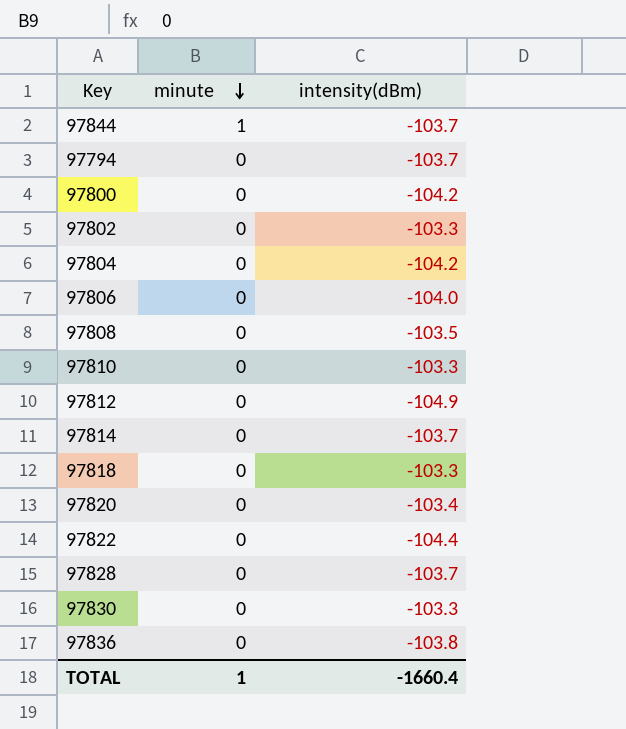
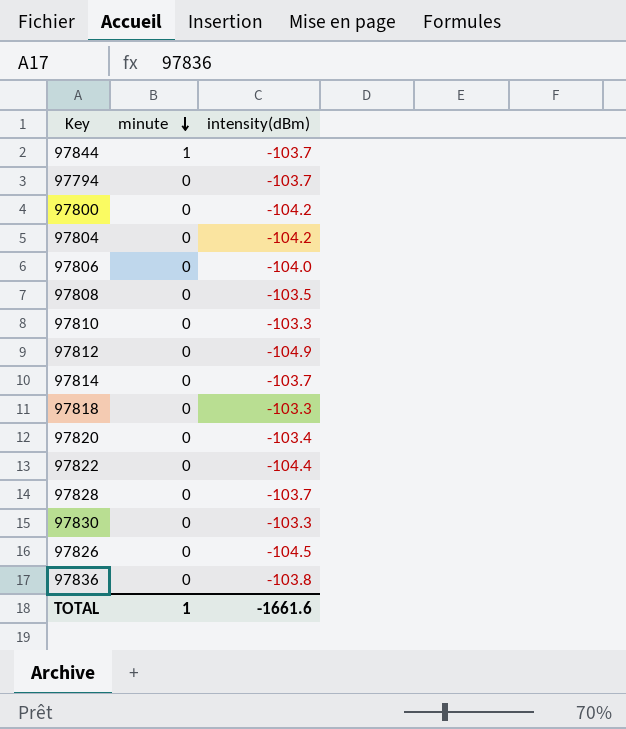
row 97802: 0 | -103.3 -> none
row 97826: none -> 0 | -104.5
TOTAL | intensity(dBm): -1660.4 -> -1661.6

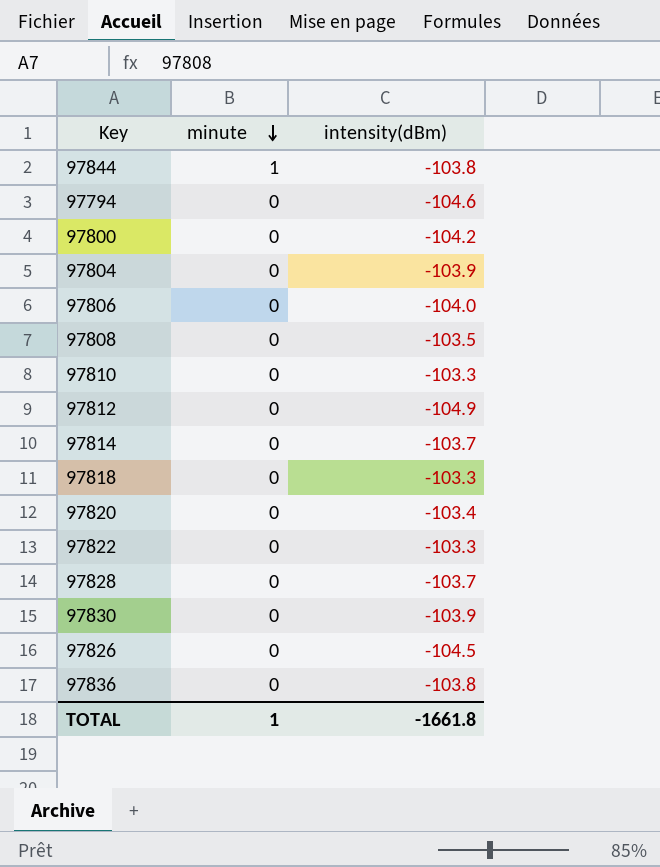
97844 | intensity(dBm): -103.7 -> -103.8
97794 | intensity(dBm): -103.7 -> -104.6
97804 | intensity(dBm): -104.2 -> -103.9
97822 | intensity(dBm): -104.4 -> -103.3
97830 | intensity(dBm): -103.3 -> -103.9
TOTAL | intensity(dBm): -1661.6 -> -1661.8

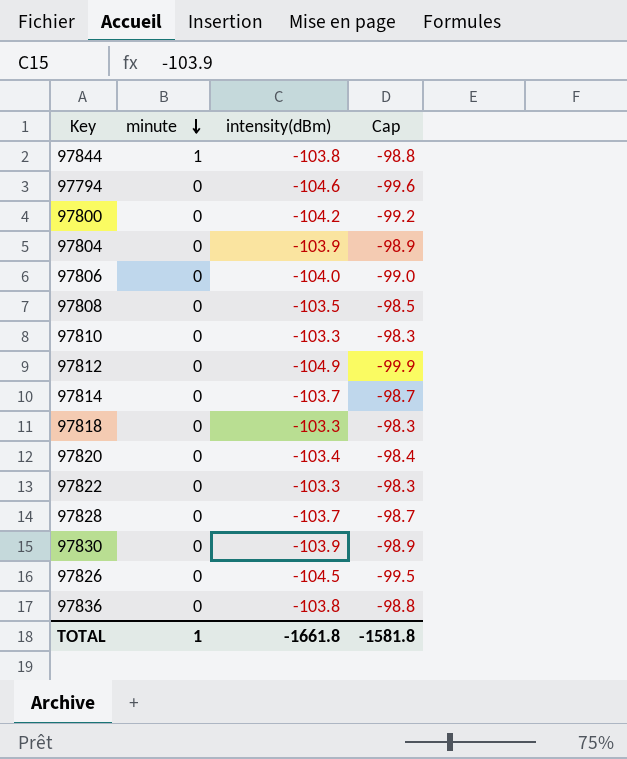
column Cap | formula: none -> [intensity(dBm)] + 5

